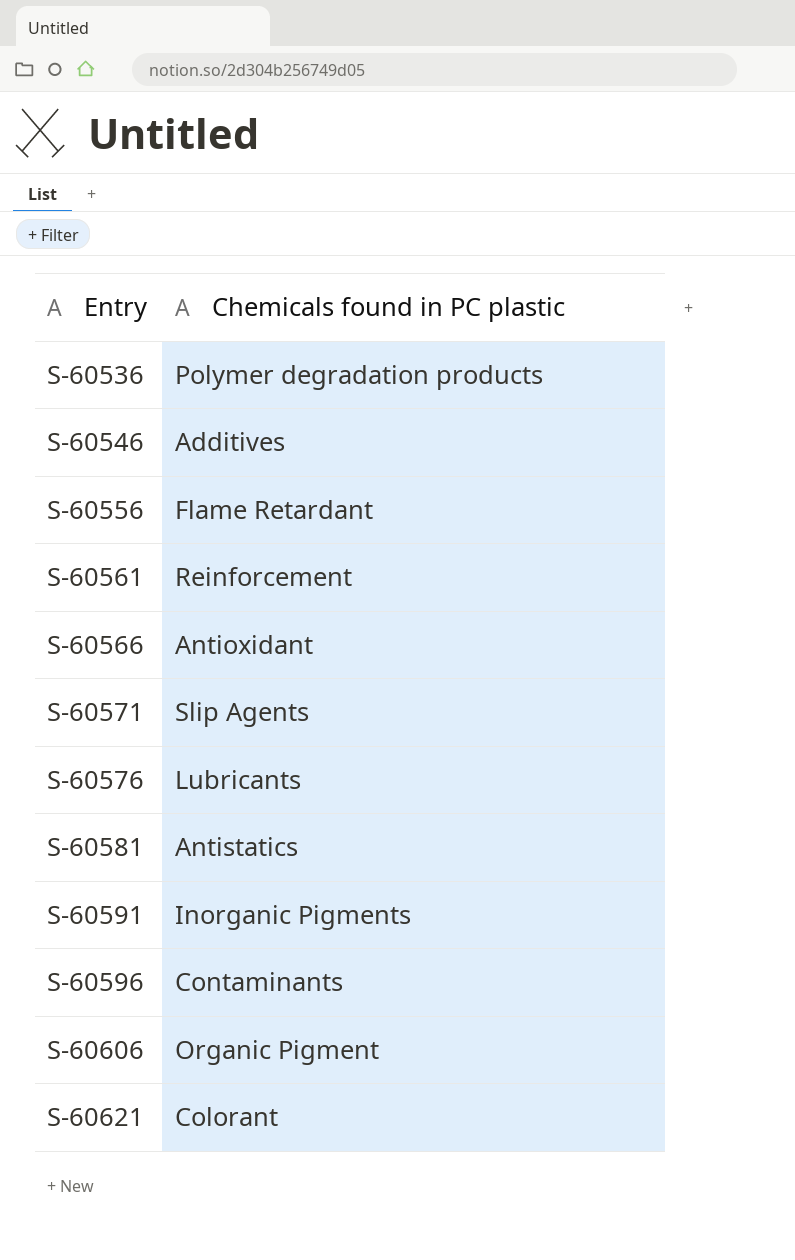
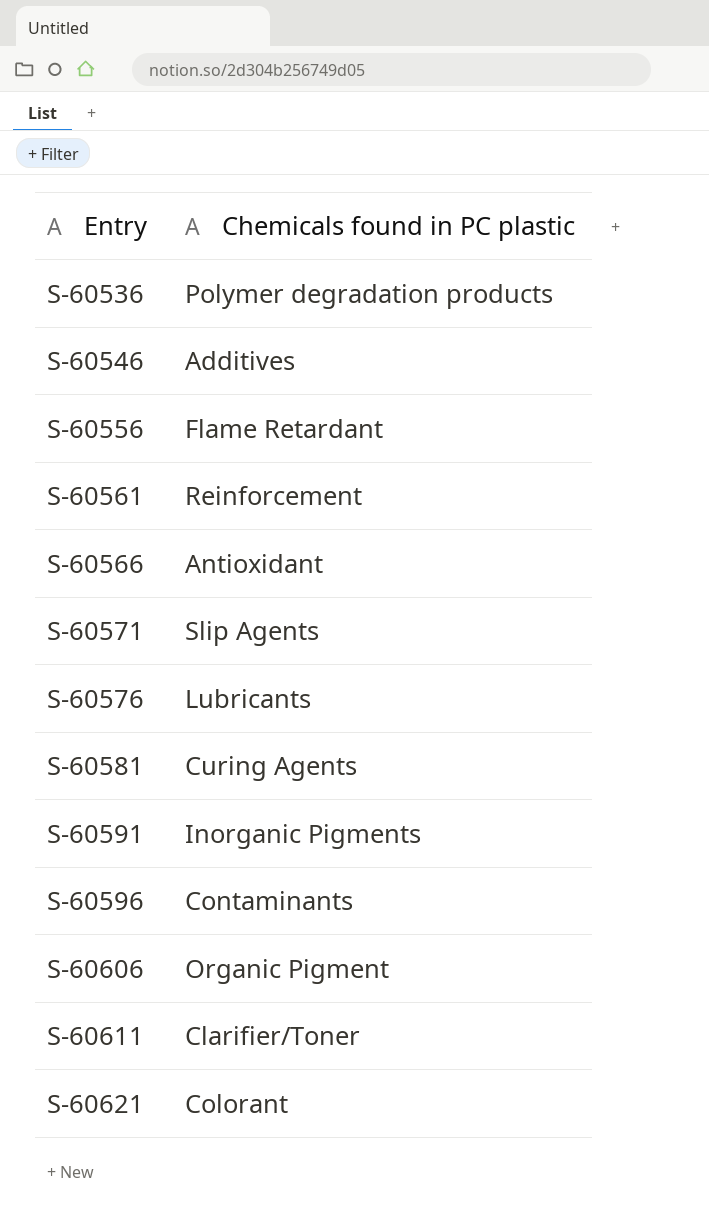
S-60581 | Chemicals found in PC plastic: Antistatics -> Curing Agents
row S-60611: none -> Clarifier/Toner

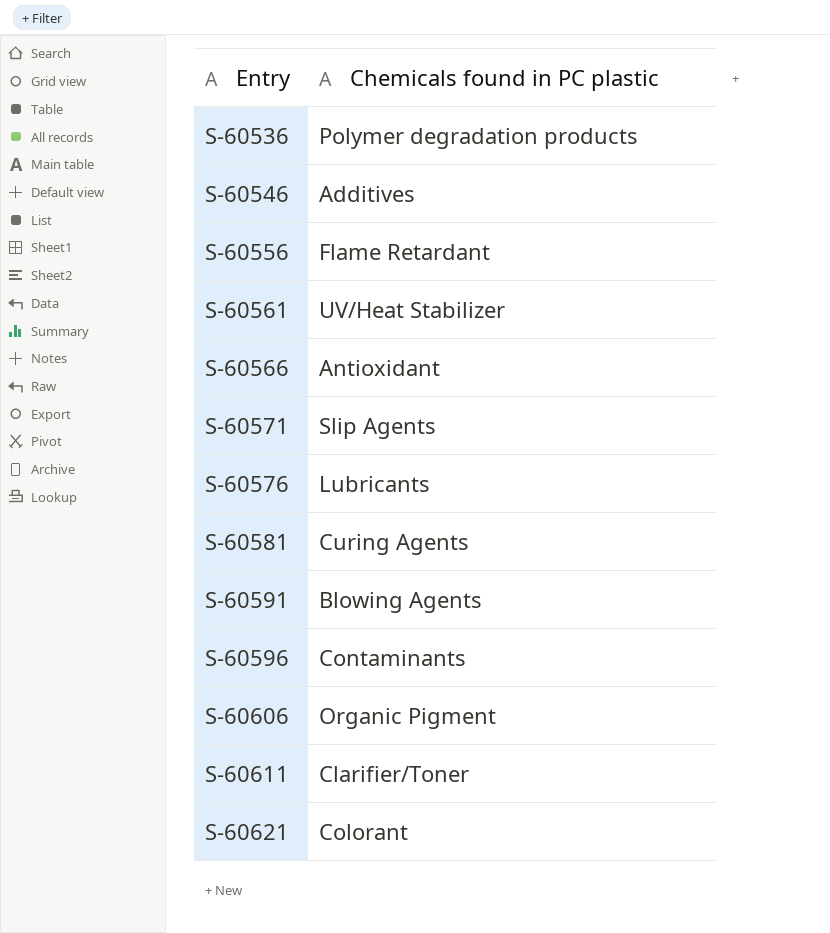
S-60561 | Chemicals found in PC plastic: Reinforcement -> UV/Heat Stabilizer
S-60591 | Chemicals found in PC plastic: Inorganic Pigments -> Blowing Agents

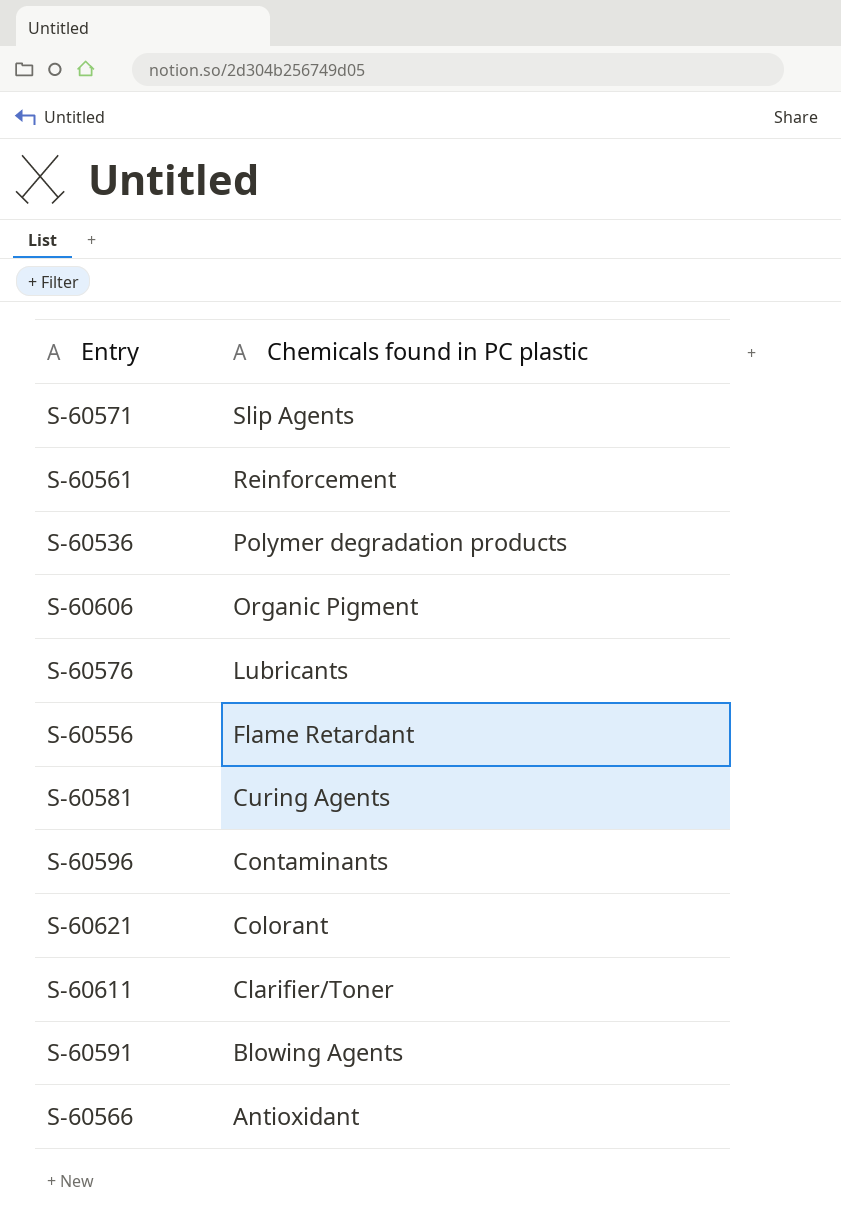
row order: Entry ascending -> Chemicals found in PC plastic descending
row S-60546: Additives -> none
S-60561 | Chemicals found in PC plastic: UV/Heat Stabilizer -> Reinforcement

